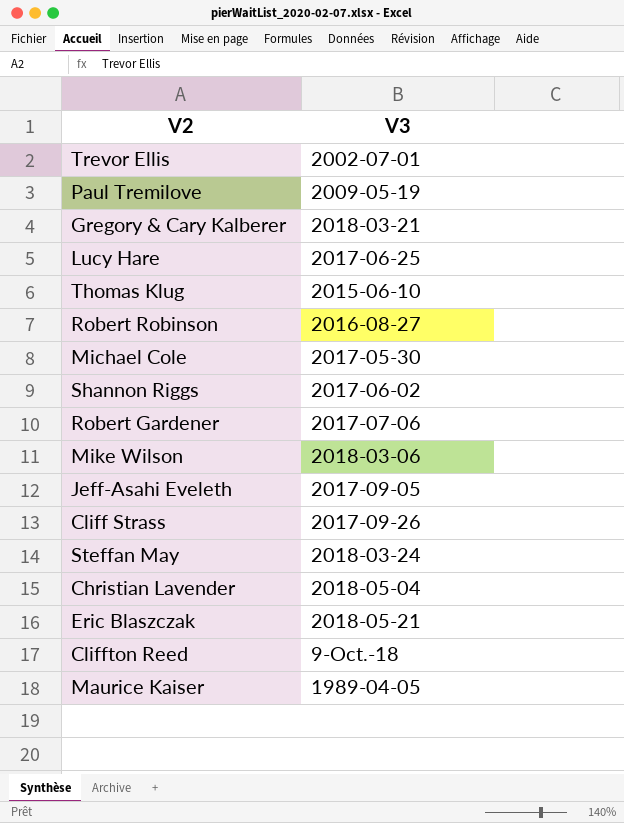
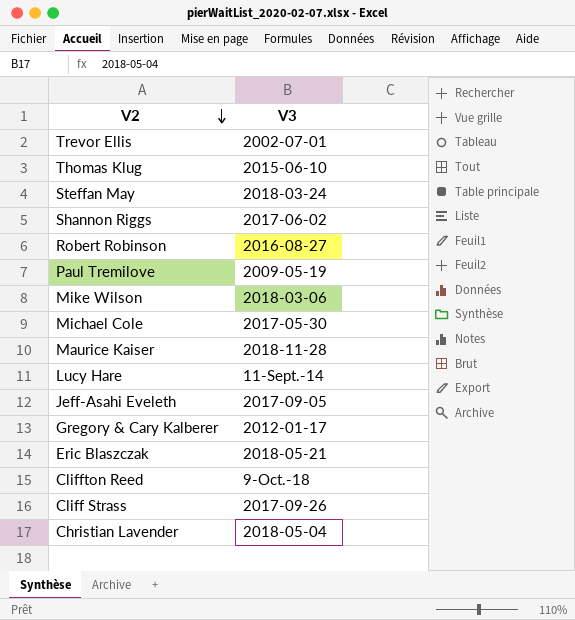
row order: none -> V2 descending
row Robert Gardener: 2017-07-06 -> none
Maurice Kaiser | V3: 1989-04-05 -> 2018-11-28
Lucy Hare | V3: 2017-06-25 -> 11-Sept.-14
Gregory & Cary Kalberer | V3: 2018-03-21 -> 2012-01-17

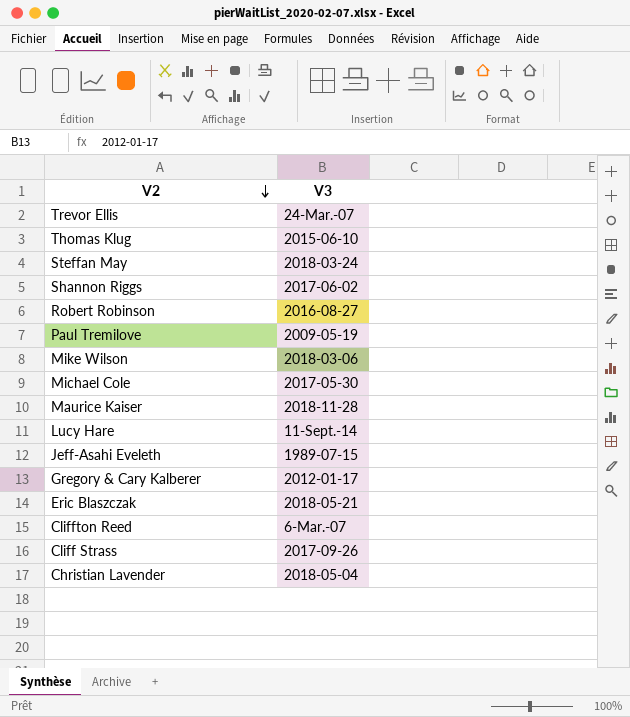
Trevor Ellis | V3: 2002-07-01 -> 24-Mar.-07
Jeff-Asahi Eveleth | V3: 2017-09-05 -> 1989-07-15
Cliffton Reed | V3: 9-Oct.-18 -> 6-Mar.-07

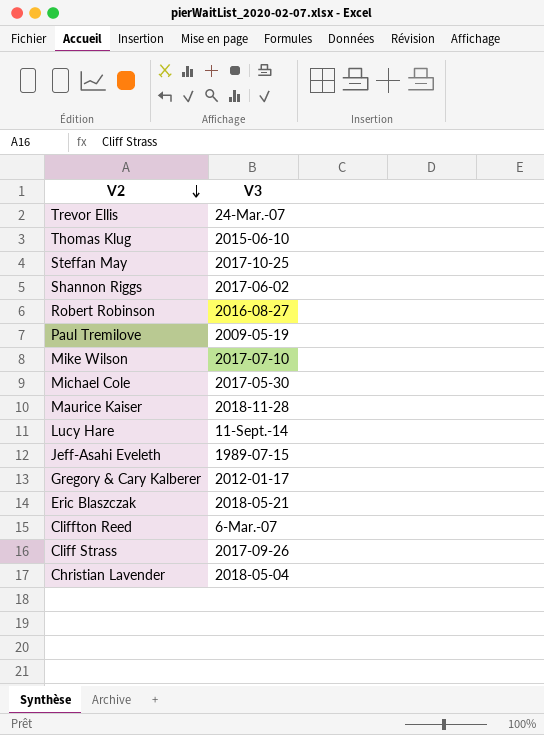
Steffan May | V3: 2018-03-24 -> 2017-10-25
Mike Wilson | V3: 2018-03-06 -> 2017-07-10

